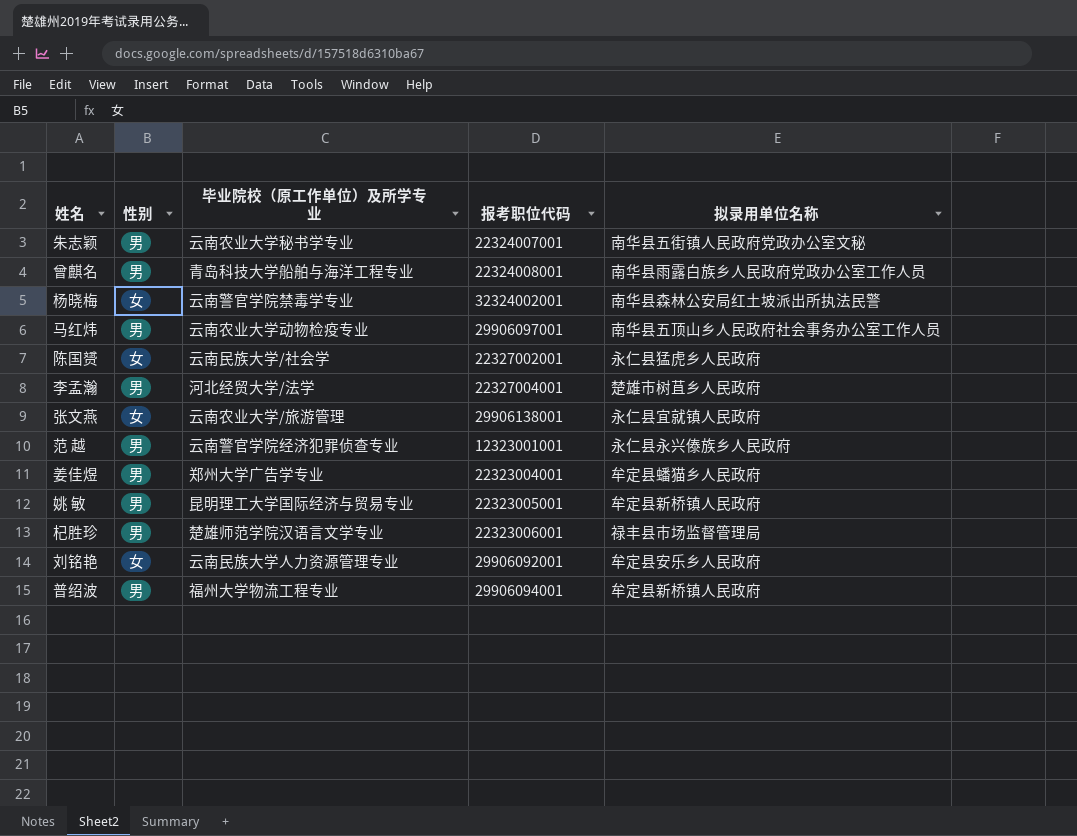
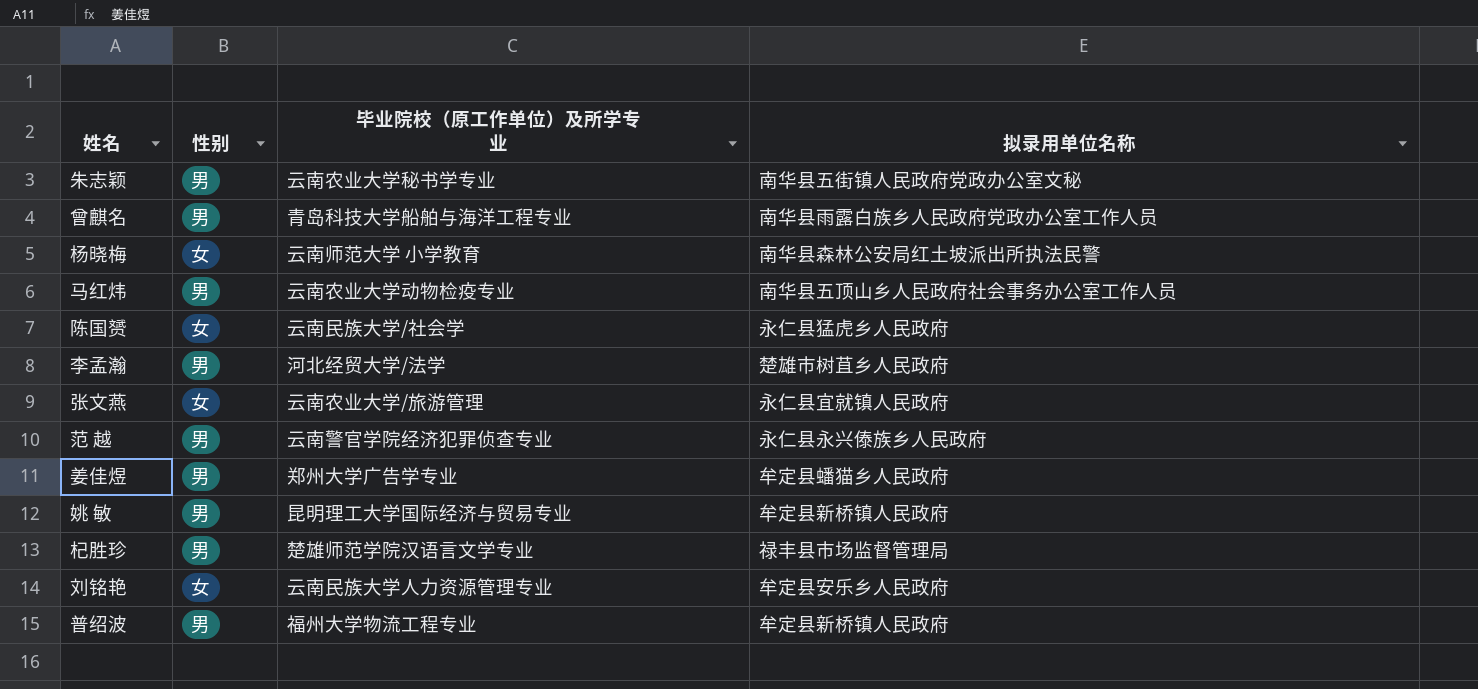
column 报考职位代码 | position: 4 -> none
杨晓梅 | 毕业院校（原工作单位）及所学专业: 云南警官学院禁毒学专业 -> 云南师范大学 小学教育

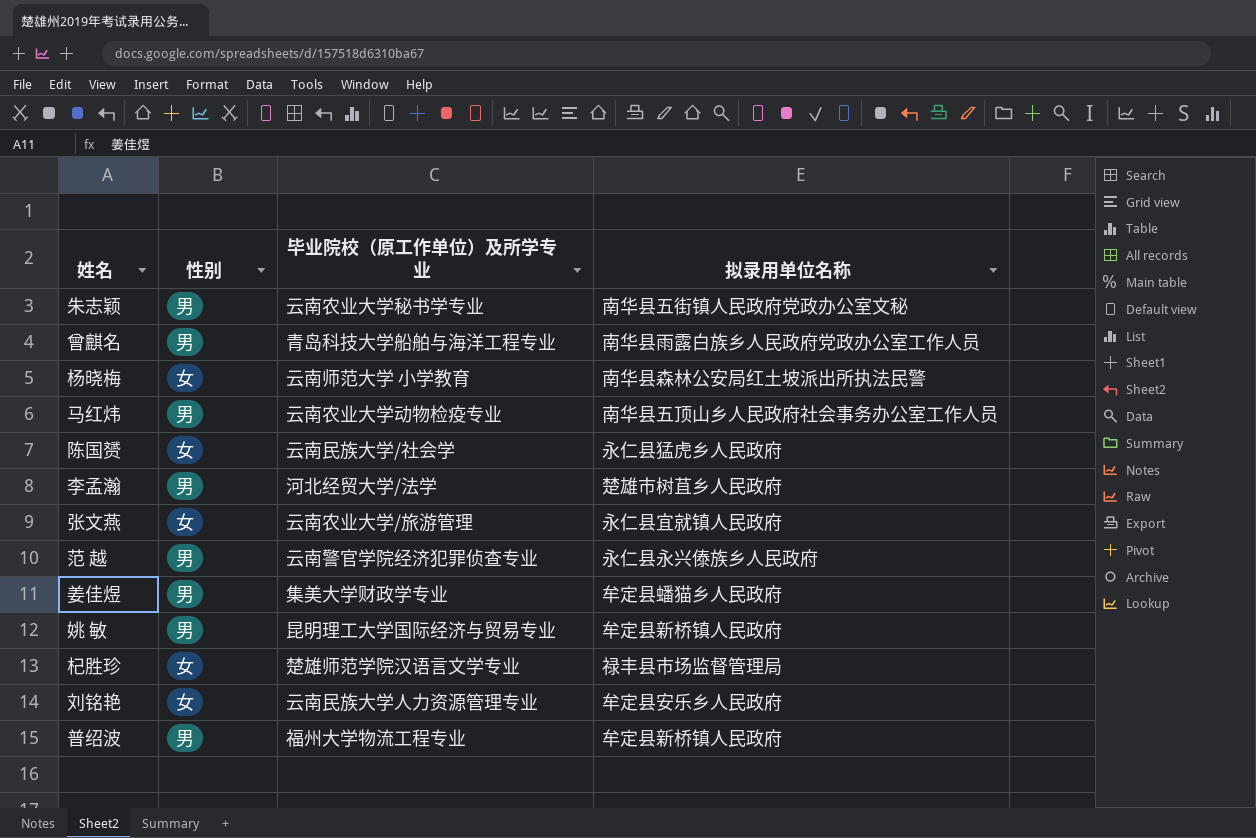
姜佳煜 | 毕业院校（原工作单位）及所学专业: 郑州大学广告学专业 -> 集美大学财政学专业
杞胜珍 | 性别: 男 -> 女

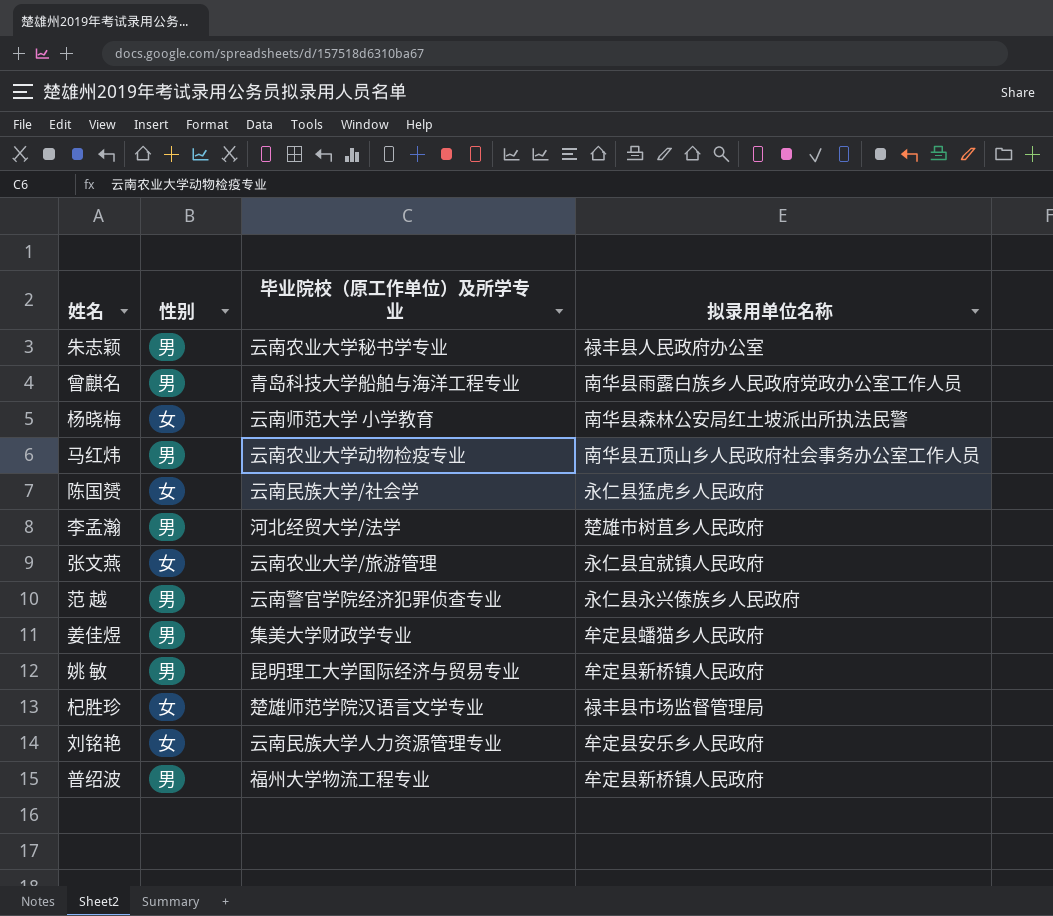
朱志颖 | 拟录用单位名称: 南华县五街镇人民政府党政办公室文秘 -> 禄丰县人民政府办公室

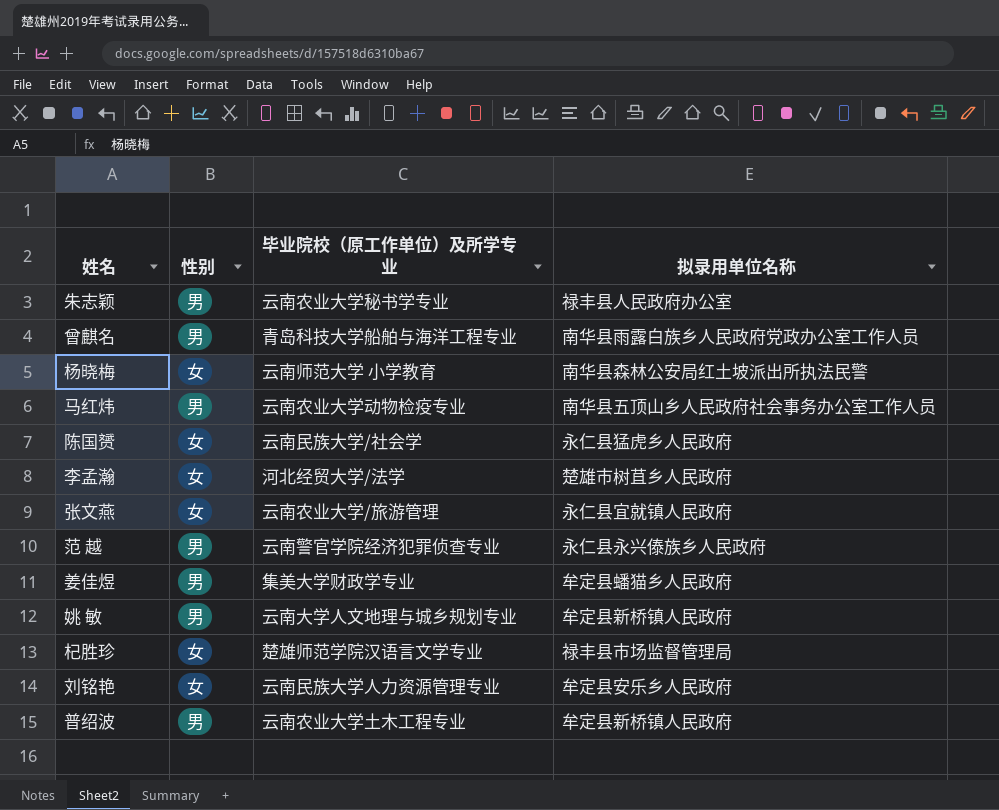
李孟瀚 | 性别: 男 -> 女
姚 敏 | 毕业院校（原工作单位）及所学专业: 昆明理工大学国际经济与贸易专业 -> 云南大学人文地理与城乡规划专业
普绍波 | 毕业院校（原工作单位）及所学专业: 福州大学物流工程专业 -> 云南农业大学土木工程专业

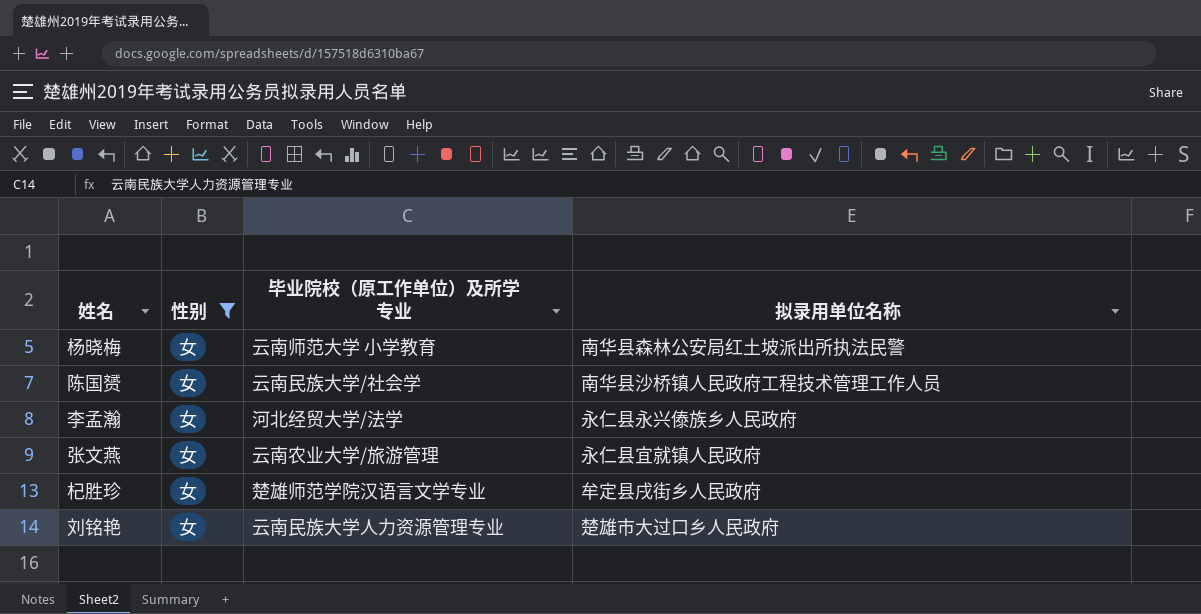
filter: none -> 性别 = 女
陈国赟 | 拟录用单位名称: 永仁县猛虎乡人民政府 -> 南华县沙桥镇人民政府工程技术管理工作人员
李孟瀚 | 拟录用单位名称: 楚雄市树苴乡人民政府 -> 永仁县永兴傣族乡人民政府
杞胜珍 | 拟录用单位名称: 禄丰县市场监督管理局 -> 牟定县戌街乡人民政府
刘铭艳 | 拟录用单位名称: 牟定县安乐乡人民政府 -> 楚雄市大过口乡人民政府

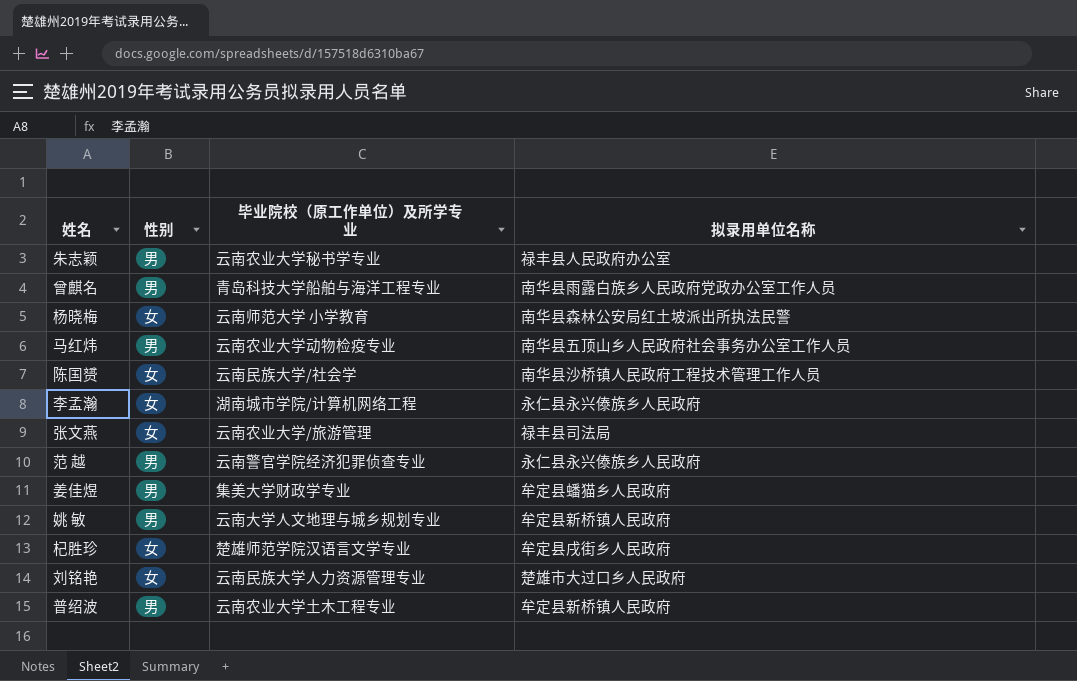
filter: 性别 = 女 -> none
李孟瀚 | 毕业院校（原工作单位）及所学专业: 河北经贸大学/法学 -> 湖南城市学院/计算机网络工程
张文燕 | 拟录用单位名称: 永仁县宜就镇人民政府 -> 禄丰县司法局

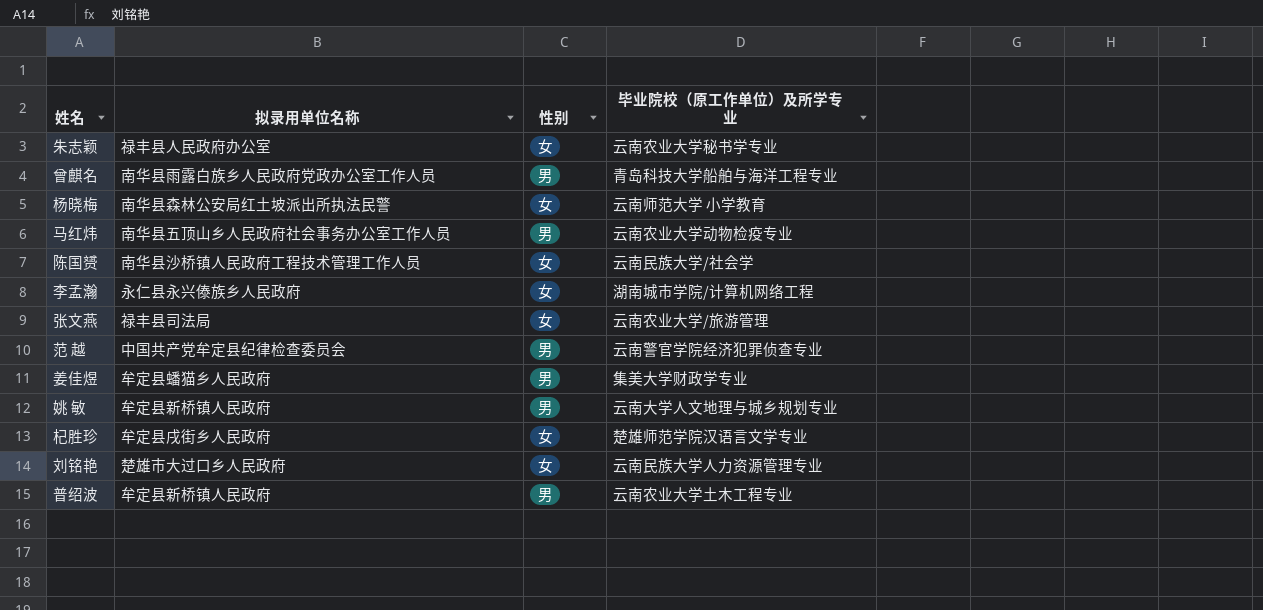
column 拟录用单位名称 | position: 4 -> 2
朱志颖 | 性别: 男 -> 女
范 越 | 拟录用单位名称: 永仁县永兴傣族乡人民政府 -> 中国共产党牟定县纪律检查委员会

